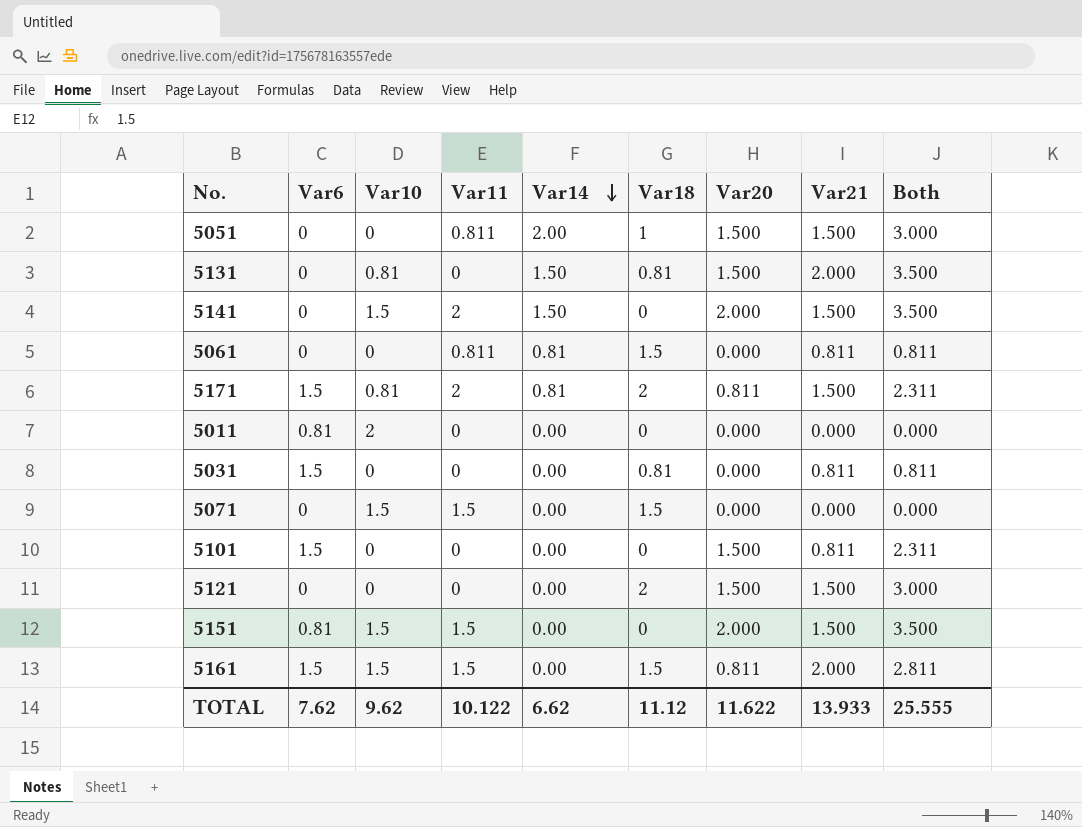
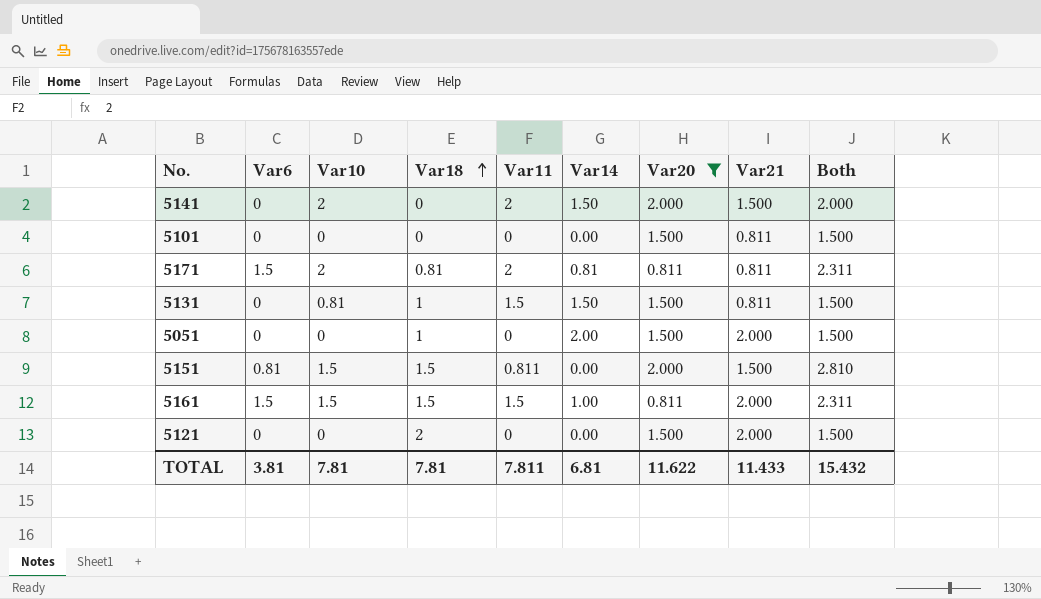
filter: none -> Var20 != 0.000
row order: Var14 descending -> Var18 ascending
column Var18 | position: 6 -> 4
column Both | formula: [Var20] + [Var21] -> [Var6] + [Var20]
5141 | Var10: 1.5 -> 2
5101 | Var6: 1.5 -> 0
5171 | Var10: 0.81 -> 2
5171 | Var18: 2 -> 0.81
5171 | Var21: 1.500 -> 0.811
5131 | Var18: 0.81 -> 1
5131 | Var11: 0 -> 1.5
5131 | Var21: 2.000 -> 0.811
5051 | Var11: 0.811 -> 0
5051 | Var21: 1.500 -> 2.000
5151 | Var18: 0 -> 1.5
5151 | Var11: 1.5 -> 0.811
5161 | Var14: 0.00 -> 1.00
5121 | Var21: 1.500 -> 2.000
TOTAL | Var6: 7.62 -> 3.81
TOTAL | Var10: 9.62 -> 7.81
TOTAL | Var18: 11.12 -> 7.81
TOTAL | Var11: 10.122 -> 7.811
TOTAL | Var14: 6.62 -> 6.81
TOTAL | Var21: 13.933 -> 11.433
TOTAL | Both: 25.555 -> 15.432

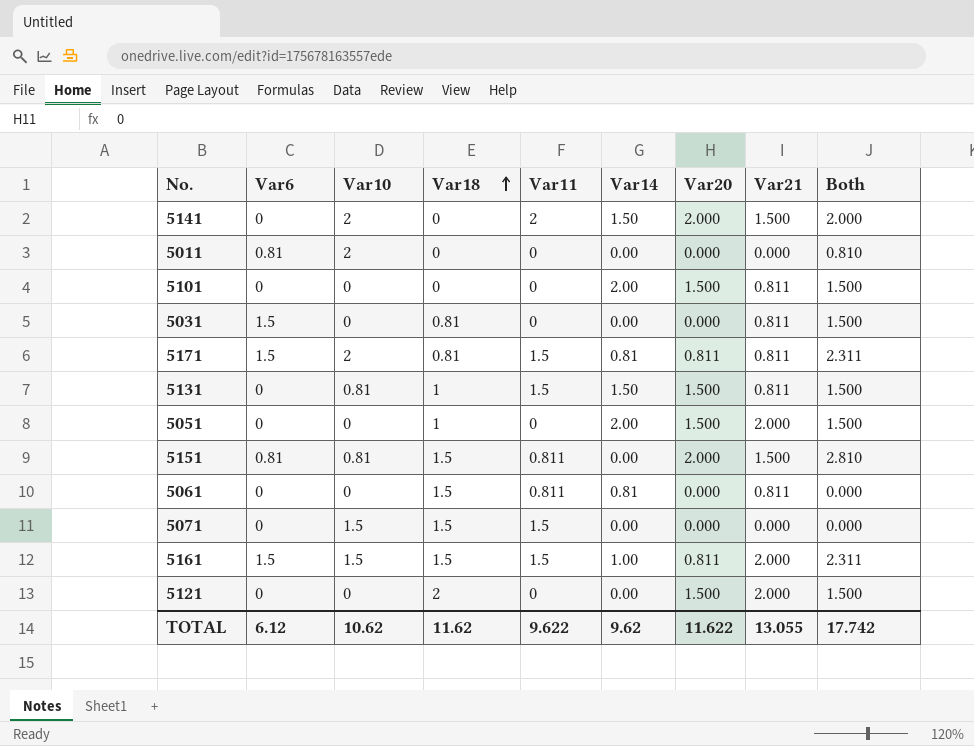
filter: Var20 != 0.000 -> none
5101 | Var14: 0.00 -> 2.00
5171 | Var11: 2 -> 1.5
5151 | Var10: 1.5 -> 0.81
TOTAL | Var6: 3.81 -> 6.12
TOTAL | Var10: 7.81 -> 10.62
TOTAL | Var18: 7.81 -> 11.62
TOTAL | Var11: 7.811 -> 9.622
TOTAL | Var14: 6.81 -> 9.62
TOTAL | Var21: 11.433 -> 13.055
TOTAL | Both: 15.432 -> 17.742

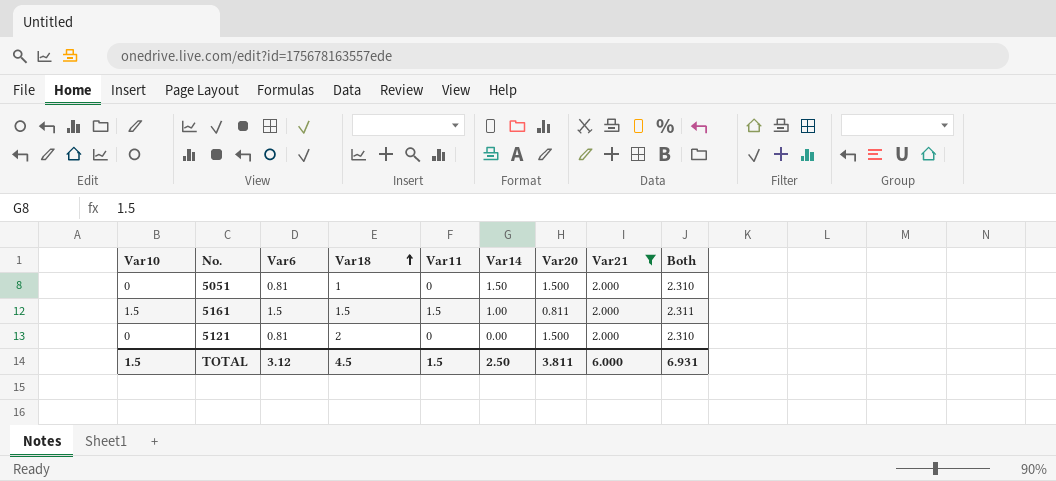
filter: none -> Var21 = 2.000
column Var10 | position: 3 -> 1
5051 | Var6: 0 -> 0.81
5051 | Var14: 2.00 -> 1.50
5051 | Both: 1.500 -> 2.310
5121 | Var6: 0 -> 0.81
5121 | Both: 1.500 -> 2.310
TOTAL | Var10: 10.62 -> 1.5
TOTAL | Var6: 6.12 -> 3.12
TOTAL | Var18: 11.62 -> 4.5
TOTAL | Var11: 9.622 -> 1.5
TOTAL | Var14: 9.62 -> 2.50
TOTAL | Var20: 11.622 -> 3.811
TOTAL | Var21: 13.055 -> 6.000
TOTAL | Both: 17.742 -> 6.931

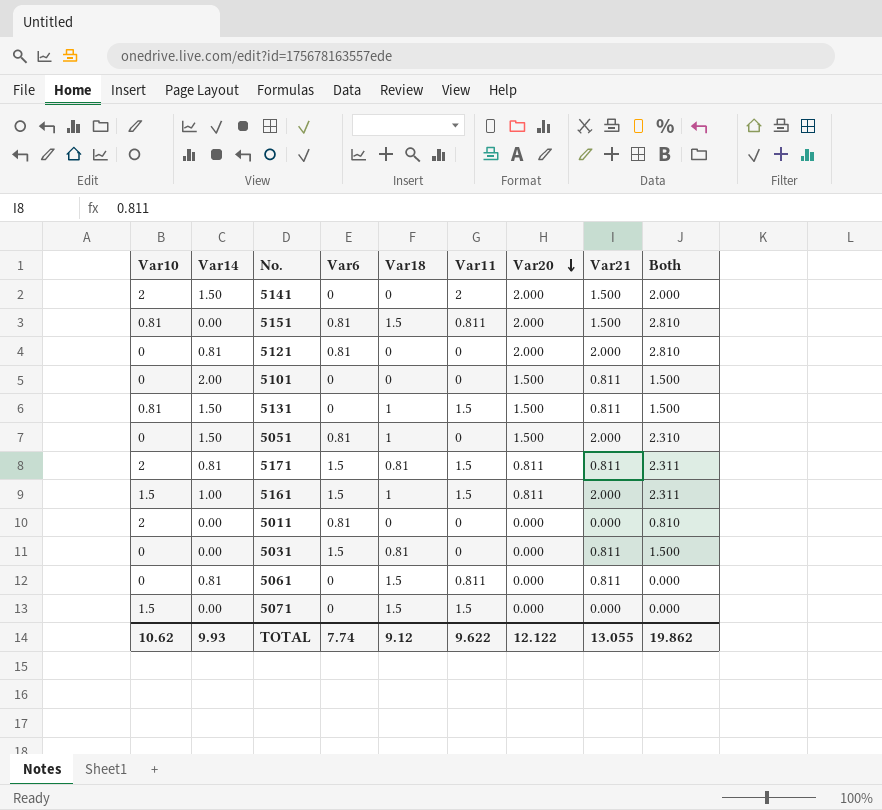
filter: Var21 = 2.000 -> none
row order: Var18 ascending -> Var20 descending
column Var14 | position: 6 -> 2
5121 | Var14: 0.00 -> 0.81
5121 | Var18: 2 -> 0
5121 | Var20: 1.500 -> 2.000
5121 | Both: 2.310 -> 2.810
5161 | Var18: 1.5 -> 1
TOTAL | Var10: 1.5 -> 10.62
TOTAL | Var14: 2.50 -> 9.93
TOTAL | Var6: 3.12 -> 7.74
TOTAL | Var18: 4.5 -> 9.12
TOTAL | Var11: 1.5 -> 9.622
TOTAL | Var20: 3.811 -> 12.122
TOTAL | Var21: 6.000 -> 13.055
TOTAL | Both: 6.931 -> 19.862

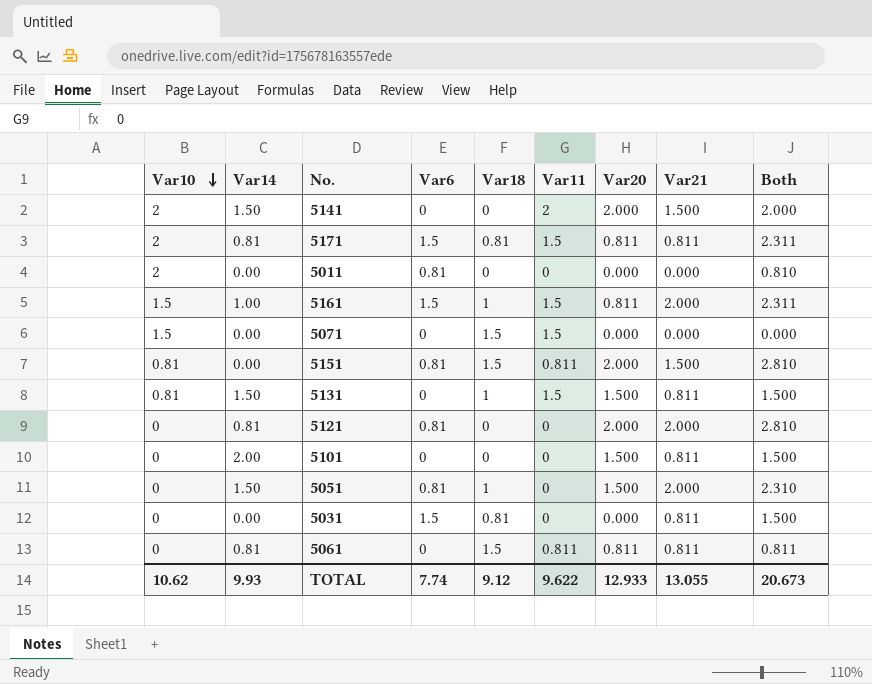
row order: Var20 descending -> Var10 descending
5061 | Var20: 0.000 -> 0.811
5061 | Both: 0.000 -> 0.811
TOTAL | Var20: 12.122 -> 12.933
TOTAL | Both: 19.862 -> 20.673

